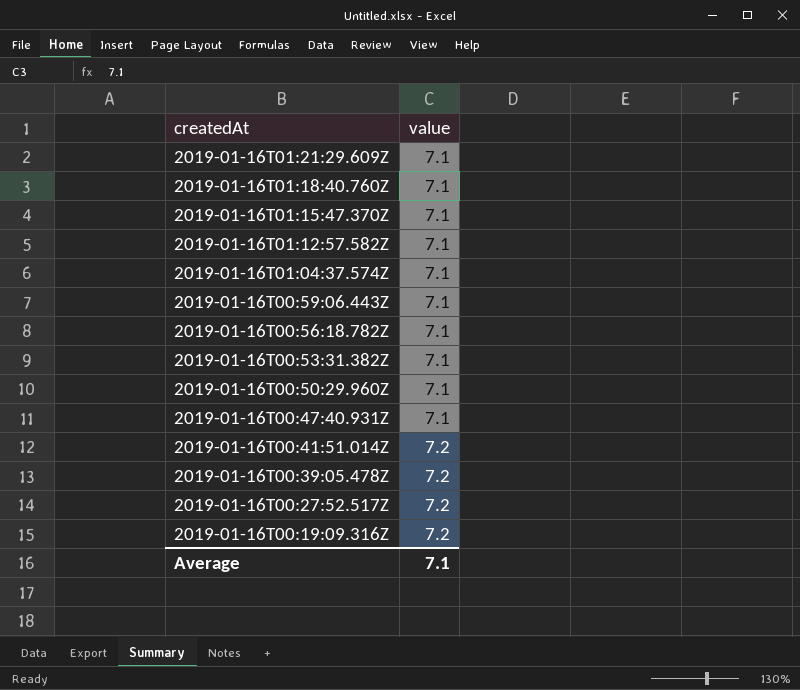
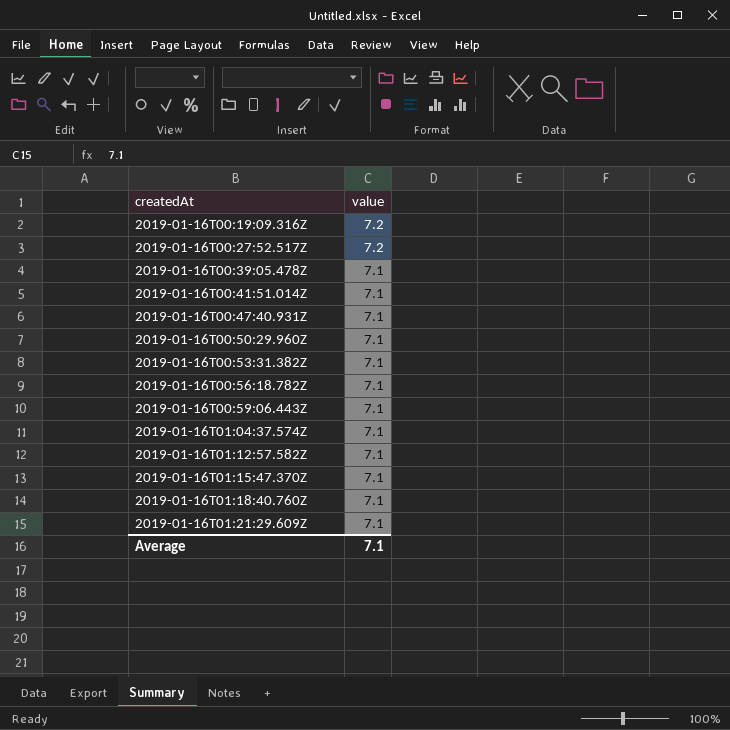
row order: createdAt descending -> createdAt ascending
2019-01-16T00:39:05.478Z | value: 7.2 -> 7.1
2019-01-16T00:41:51.014Z | value: 7.2 -> 7.1

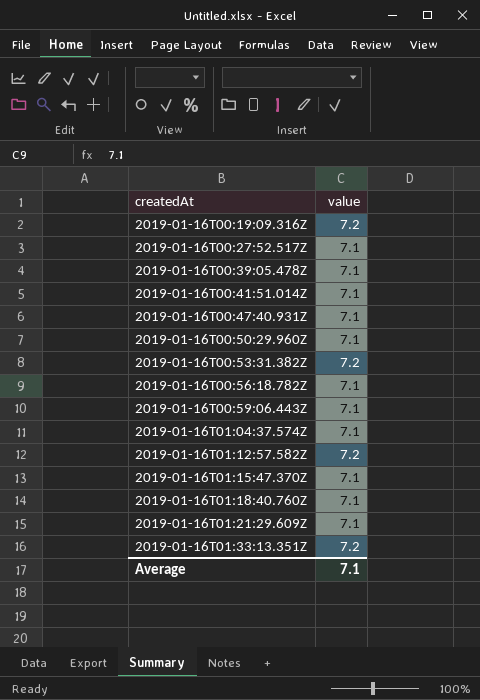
2019-01-16T00:27:52.517Z | value: 7.2 -> 7.1
2019-01-16T00:53:31.382Z | value: 7.1 -> 7.2
2019-01-16T01:12:57.582Z | value: 7.1 -> 7.2
row 2019-01-16T01:33:13.351Z: none -> 7.2

